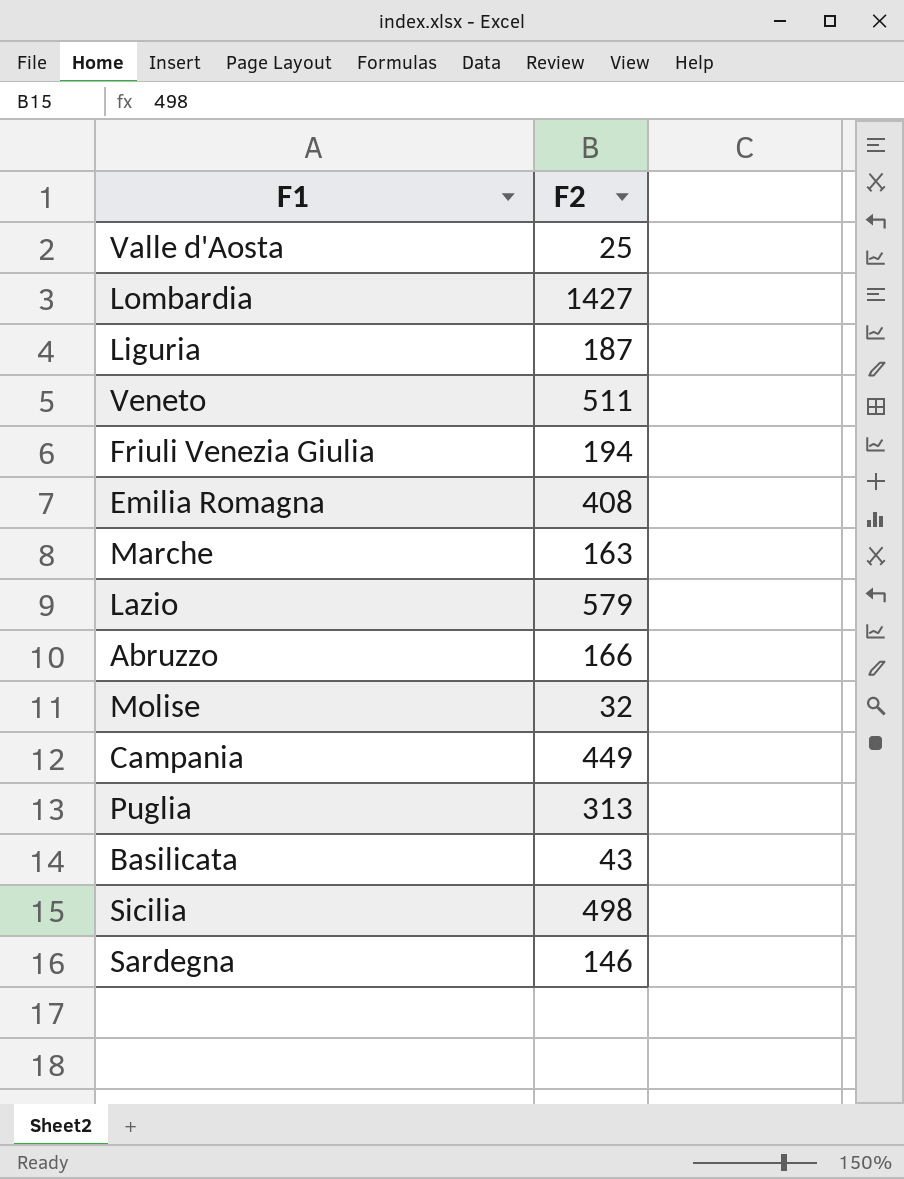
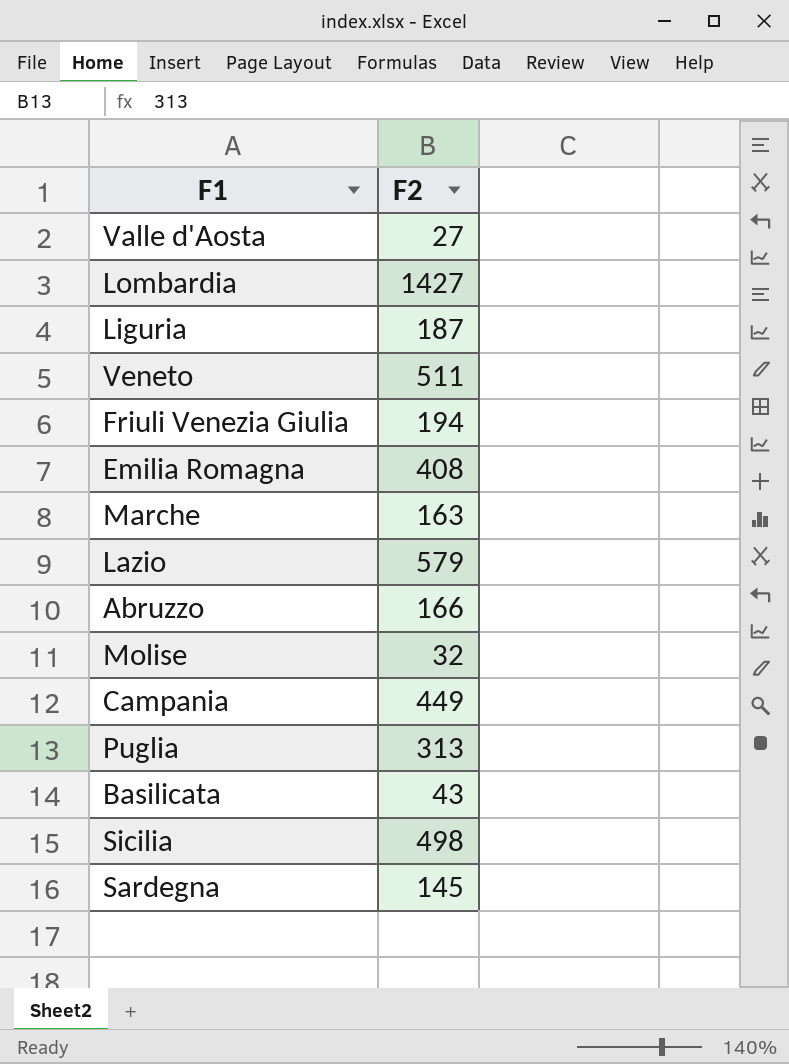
Valle d'Aosta | F2: 25 -> 27
Sardegna | F2: 146 -> 145

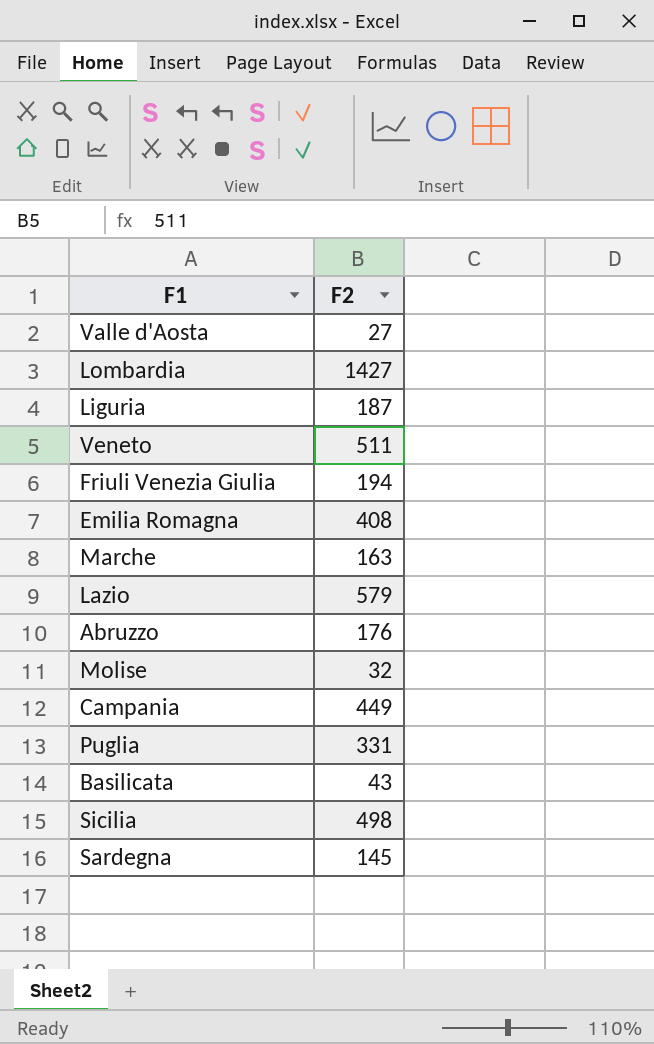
Abruzzo | F2: 166 -> 176
Puglia | F2: 313 -> 331

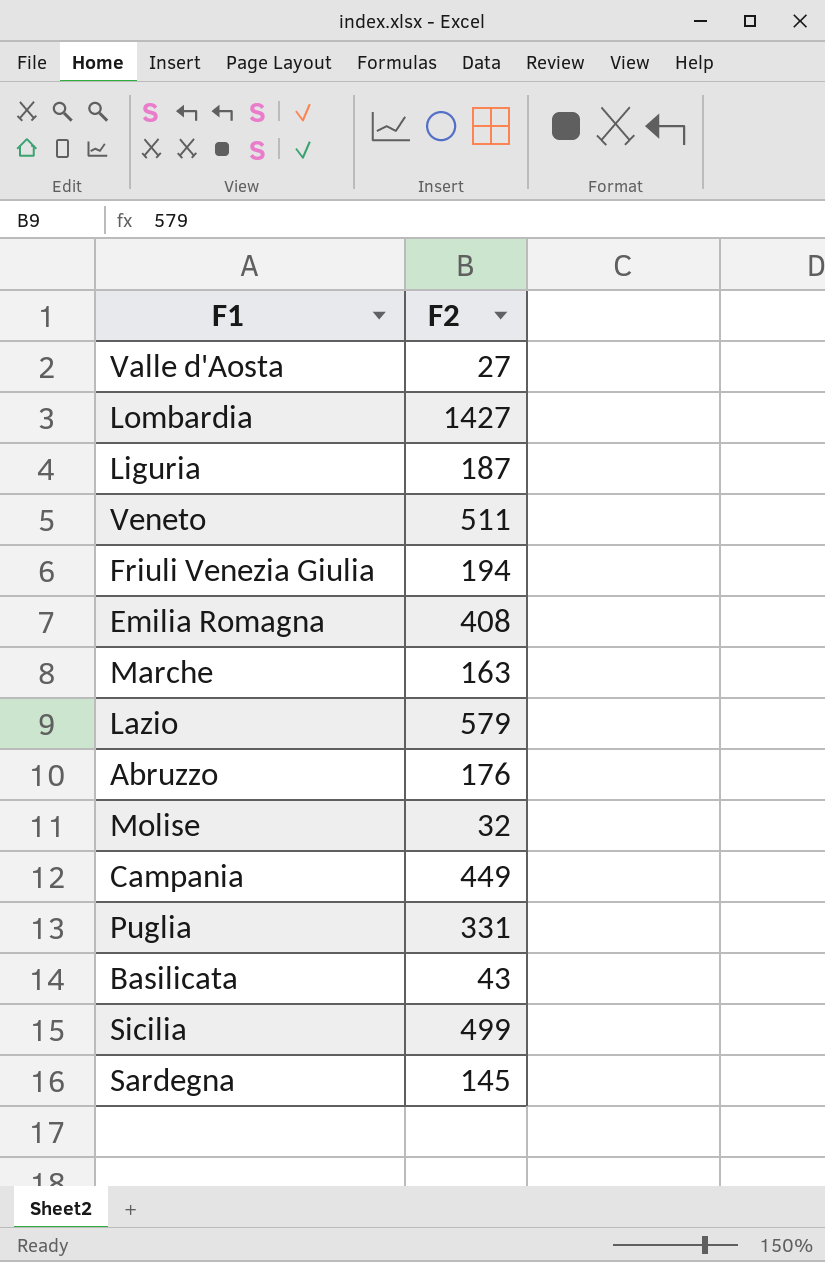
Sicilia | F2: 498 -> 499

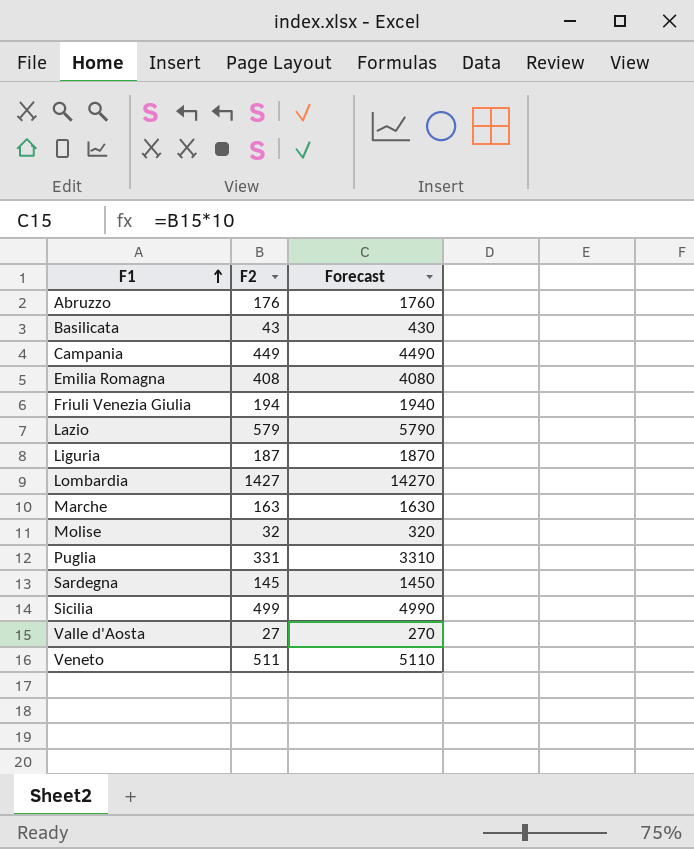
row order: none -> F1 ascending
column Forecast | formula: none -> [F2] * 10

